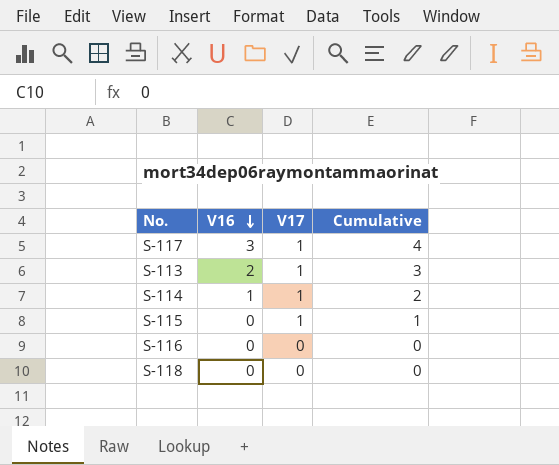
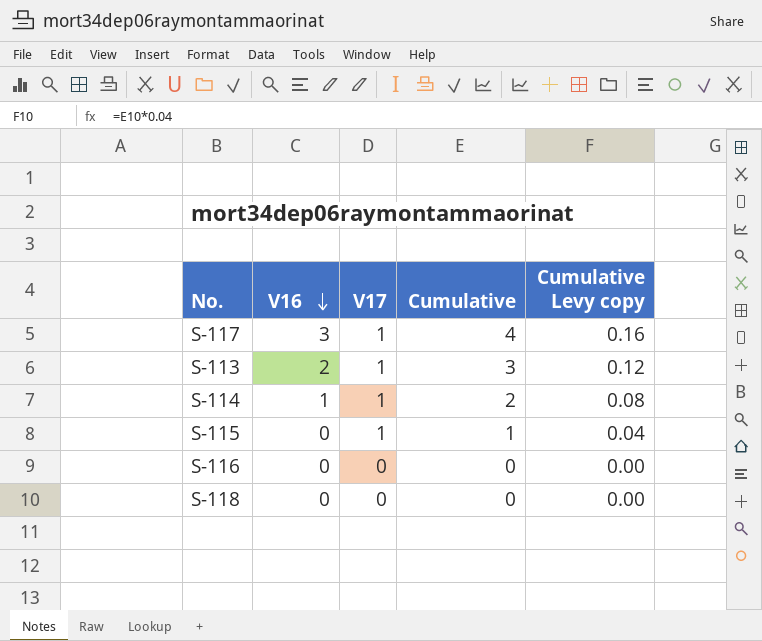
column Cumulative Levy copy | formula: none -> [Cumulative] * 0.04

